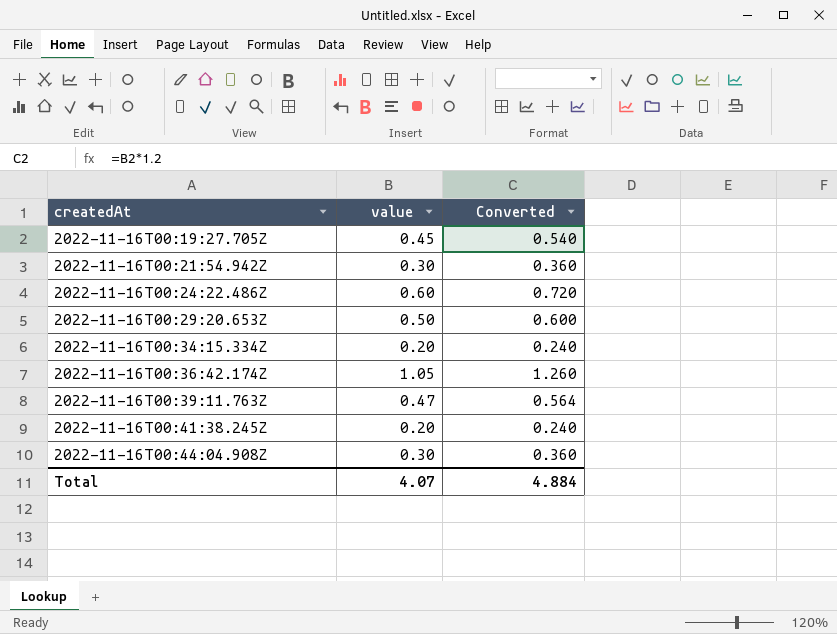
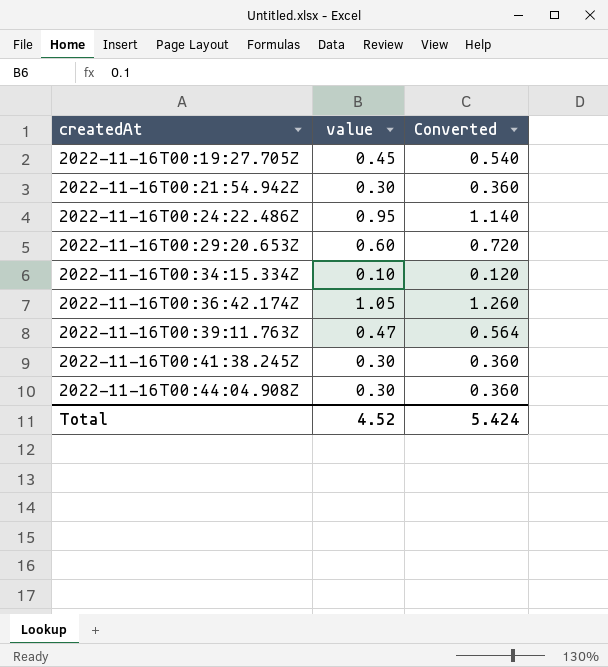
2022-11-16T00:24:22.486Z | value: 0.60 -> 0.95
2022-11-16T00:24:22.486Z | Converted: 0.720 -> 1.140
2022-11-16T00:29:20.653Z | value: 0.50 -> 0.60
2022-11-16T00:29:20.653Z | Converted: 0.600 -> 0.720
2022-11-16T00:34:15.334Z | value: 0.20 -> 0.10
2022-11-16T00:34:15.334Z | Converted: 0.240 -> 0.120
2022-11-16T00:41:38.245Z | value: 0.20 -> 0.30
2022-11-16T00:41:38.245Z | Converted: 0.240 -> 0.360
Total | value: 4.07 -> 4.52
Total | Converted: 4.884 -> 5.424

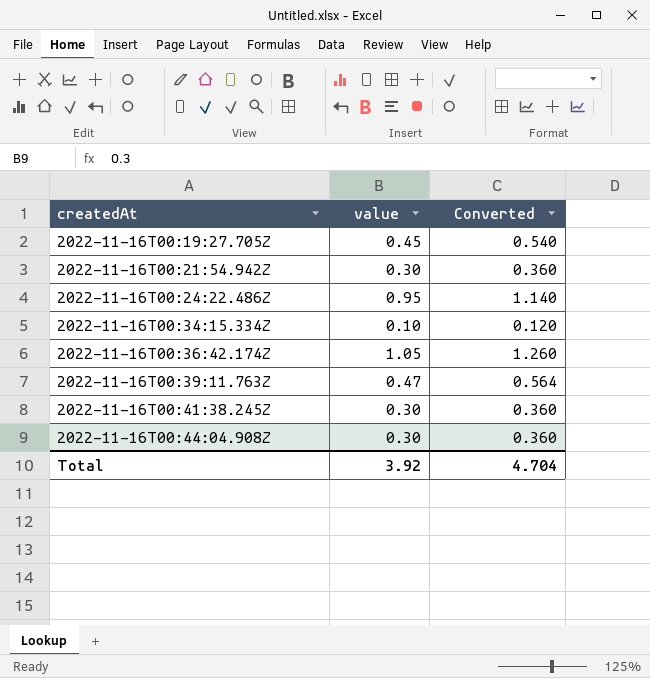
row 2022-11-16T00:29:20.653Z: 0.60 | 0.720 -> none
Total | value: 4.52 -> 3.92
Total | Converted: 5.424 -> 4.704

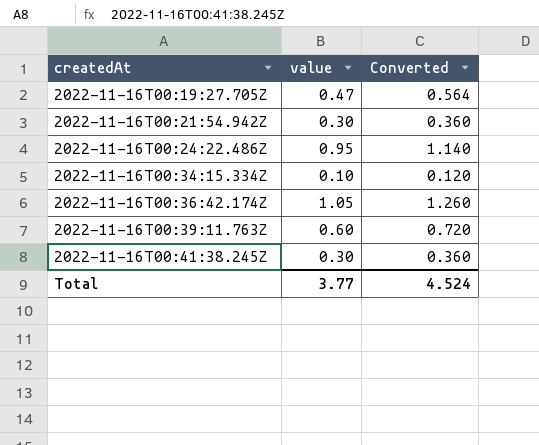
row 2022-11-16T00:44:04.908Z: 0.30 | 0.360 -> none
2022-11-16T00:19:27.705Z | value: 0.45 -> 0.47
2022-11-16T00:19:27.705Z | Converted: 0.540 -> 0.564
2022-11-16T00:39:11.763Z | value: 0.47 -> 0.60
2022-11-16T00:39:11.763Z | Converted: 0.564 -> 0.720
Total | value: 3.92 -> 3.77
Total | Converted: 4.704 -> 4.524

